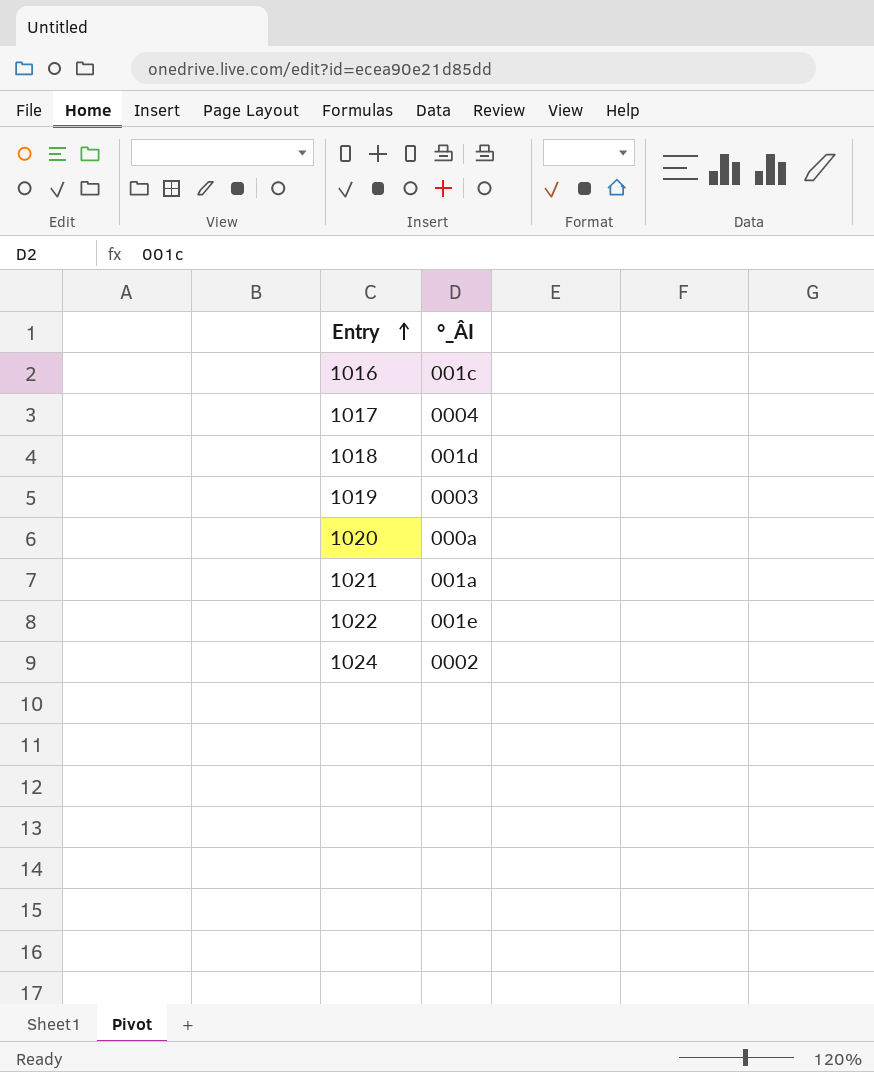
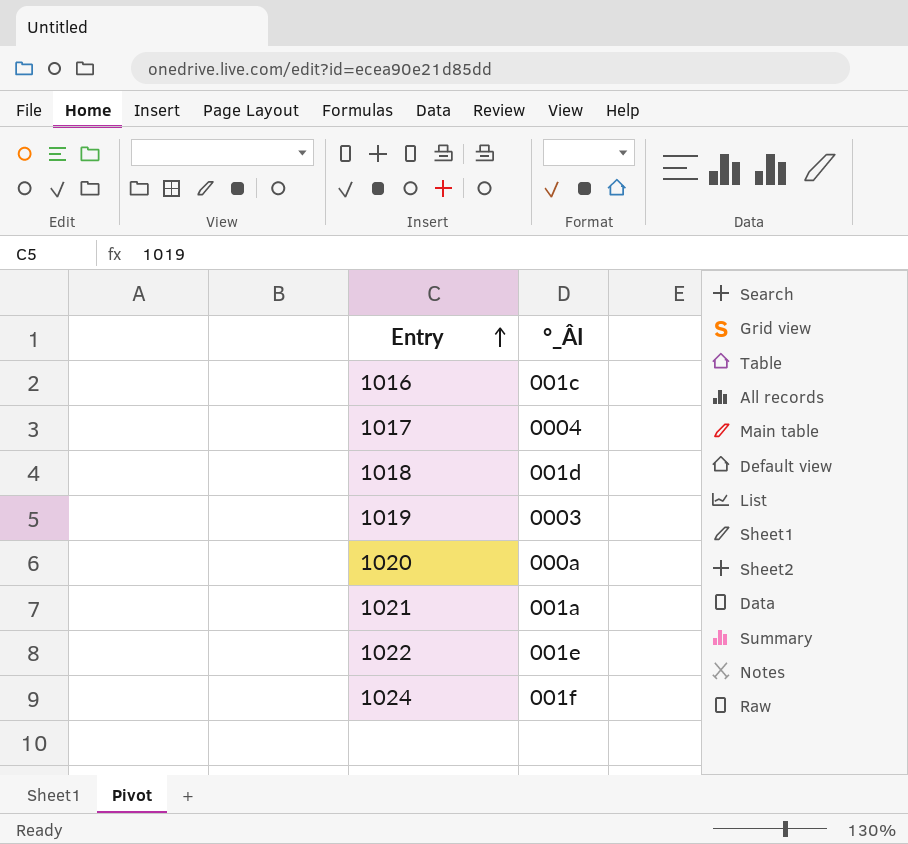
1024 | °_ÂI: 0002 -> 001f

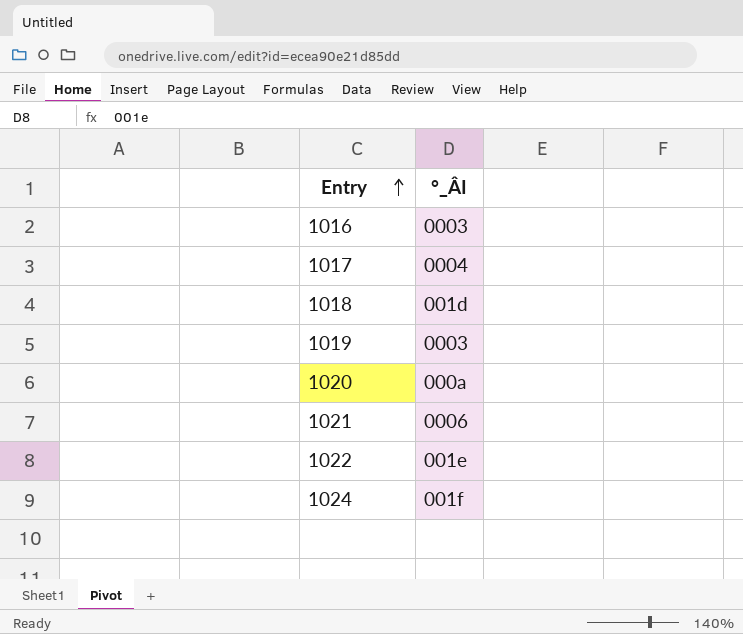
1016 | °_ÂI: 001c -> 0003
1021 | °_ÂI: 001a -> 0006

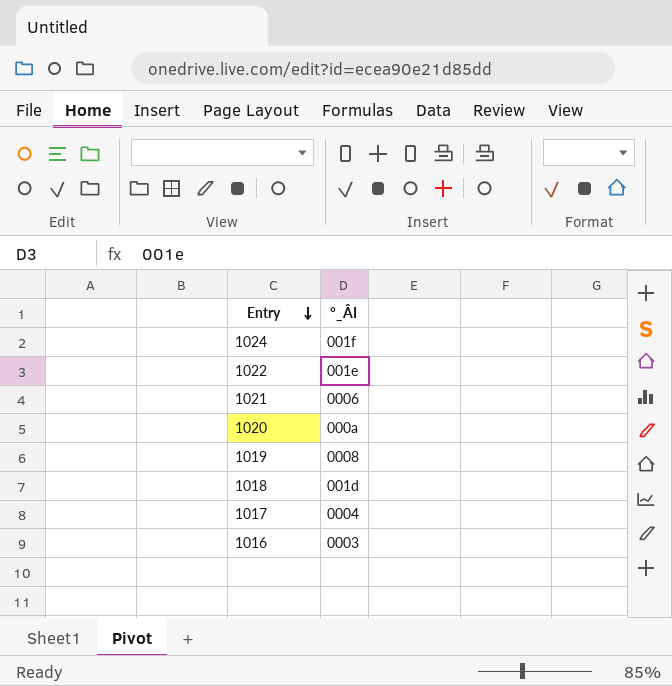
row order: Entry ascending -> Entry descending
1019 | °_ÂI: 0003 -> 0008

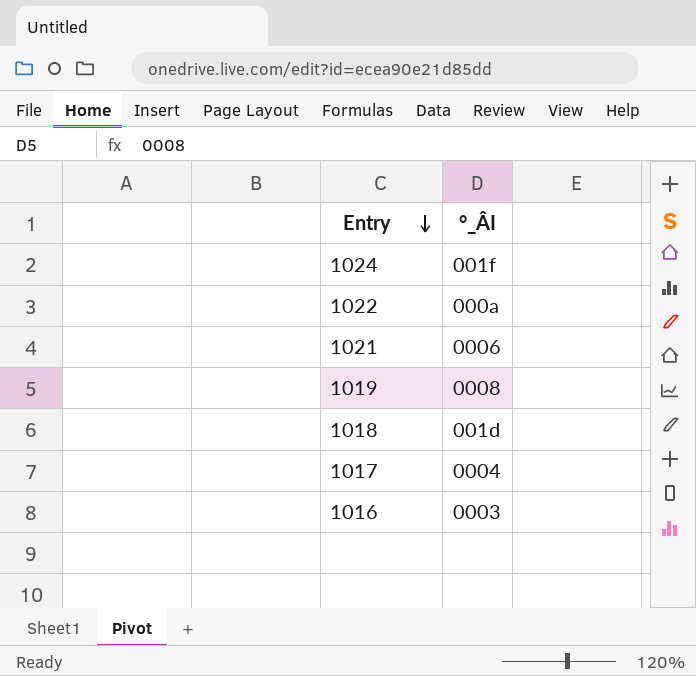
row 1020: 000a -> none
1022 | °_ÂI: 001e -> 000a

